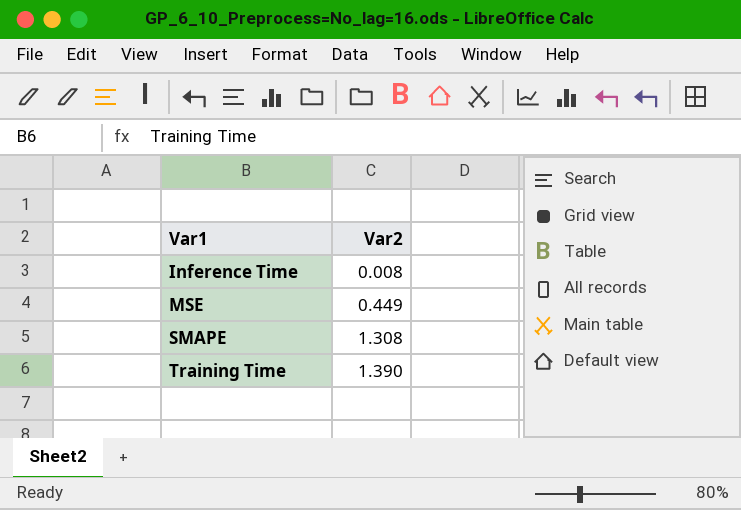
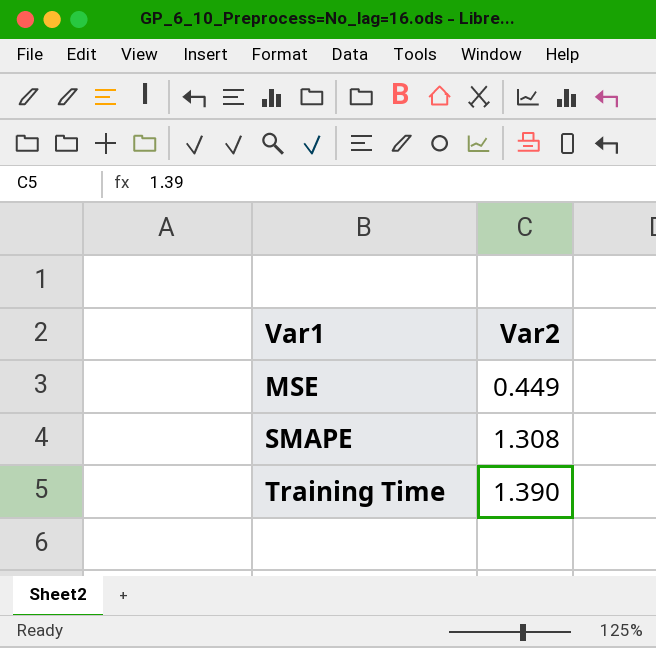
row Inference Time: 0.008 -> none

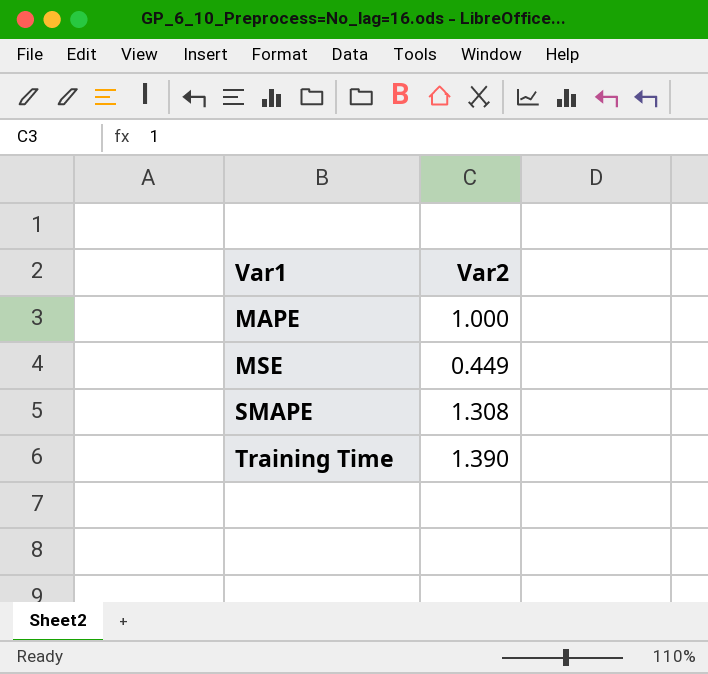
row MAPE: none -> 1.000

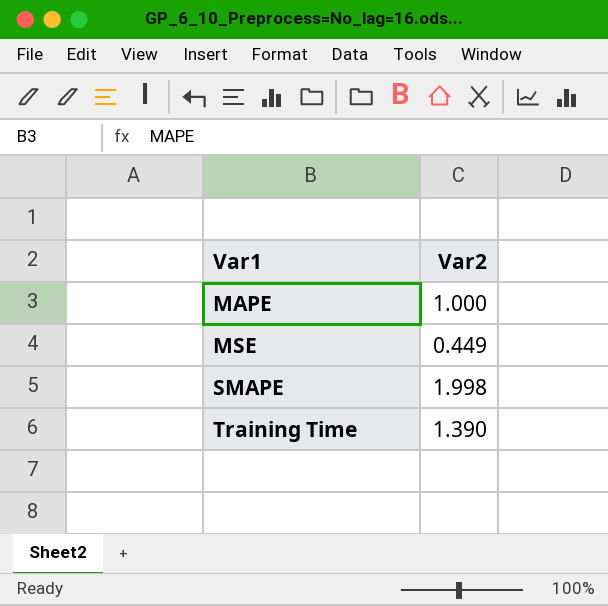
SMAPE | Var2: 1.308 -> 1.998

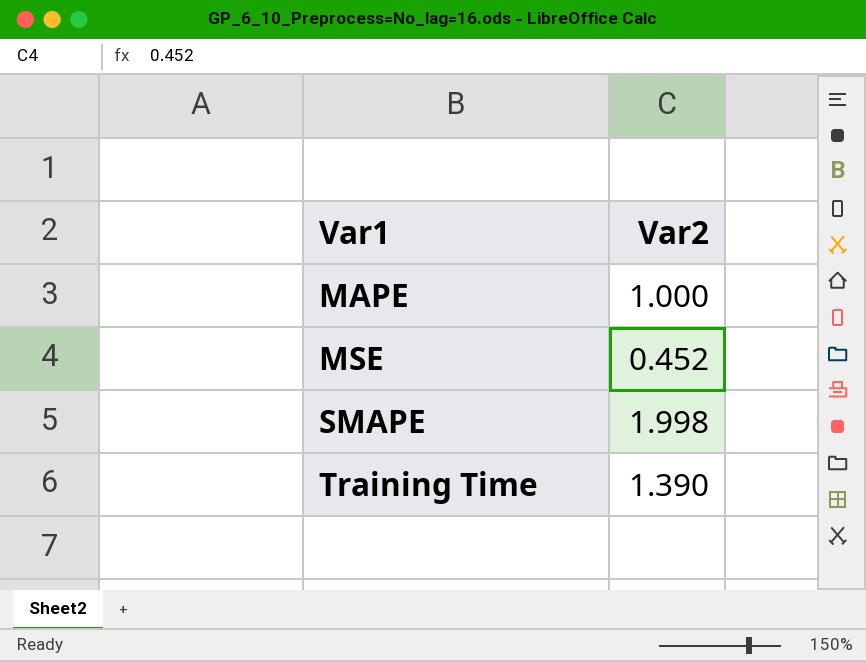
MSE | Var2: 0.449 -> 0.452

